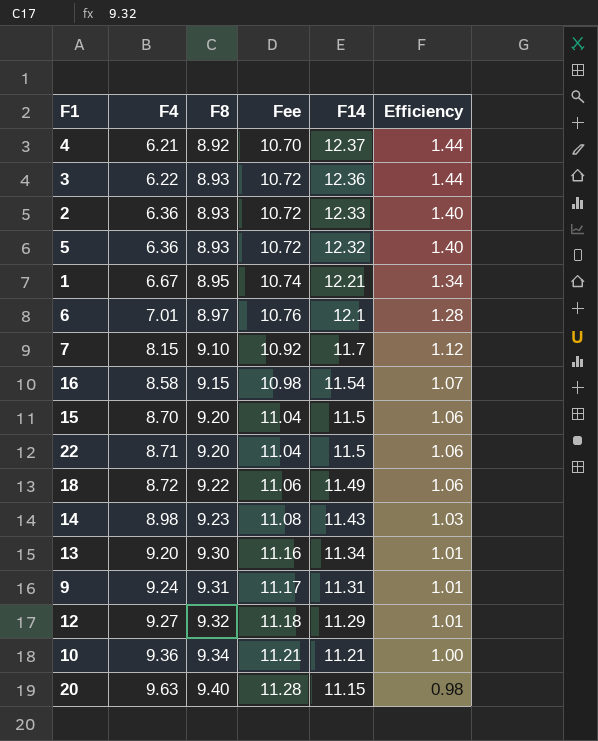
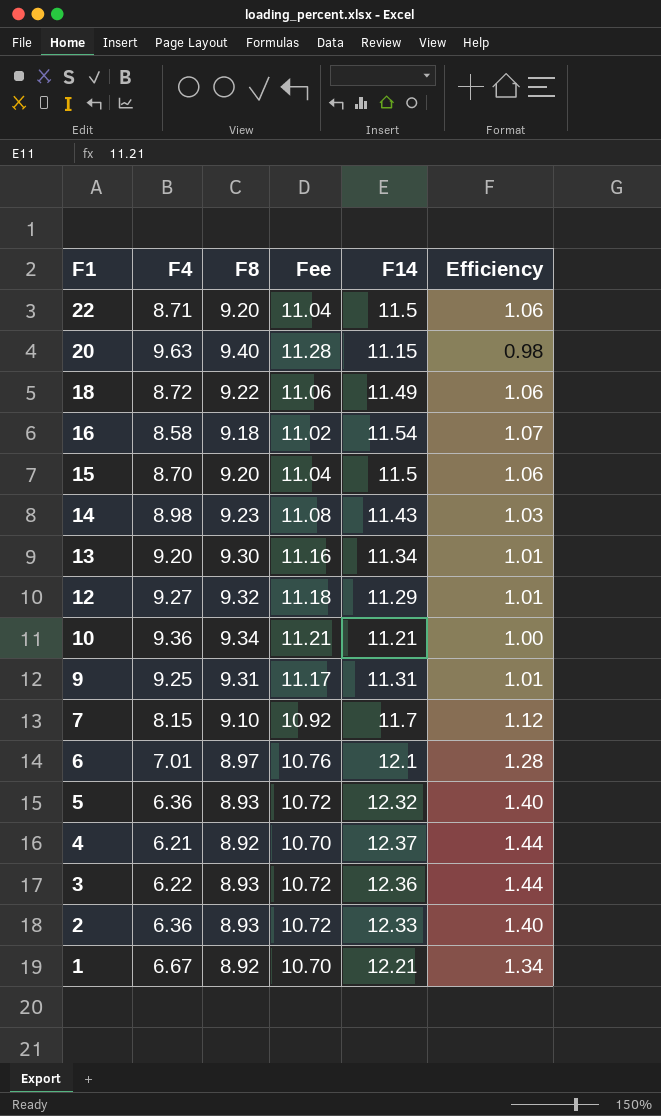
row order: F4 ascending -> F1 descending
16 | F8: 9.15 -> 9.18
16 | Fee: 10.98 -> 11.02
9 | F4: 9.24 -> 9.25
1 | F8: 8.95 -> 8.92
1 | Fee: 10.74 -> 10.70

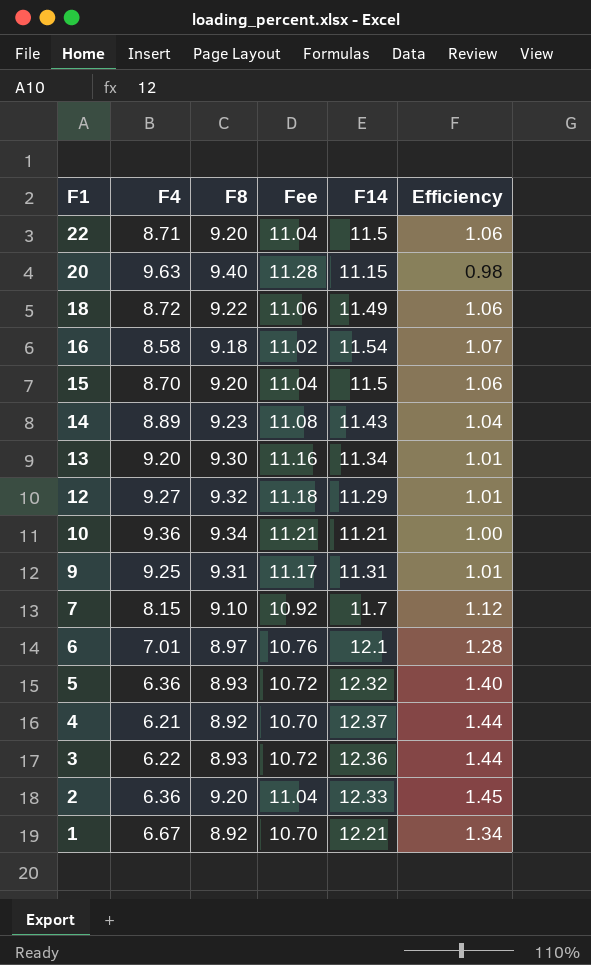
14 | F4: 8.98 -> 8.89
14 | Efficiency: 1.03 -> 1.04
2 | F8: 8.93 -> 9.20
2 | Fee: 10.72 -> 11.04
2 | Efficiency: 1.40 -> 1.45

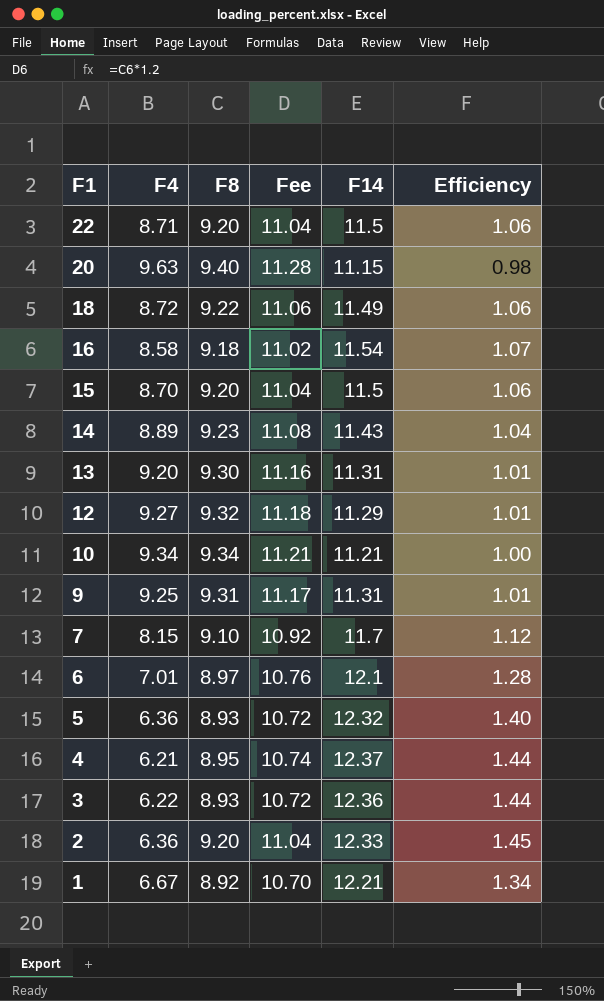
13 | F14: 11.34 -> 11.31
10 | F4: 9.36 -> 9.34
4 | F8: 8.92 -> 8.95
4 | Fee: 10.70 -> 10.74

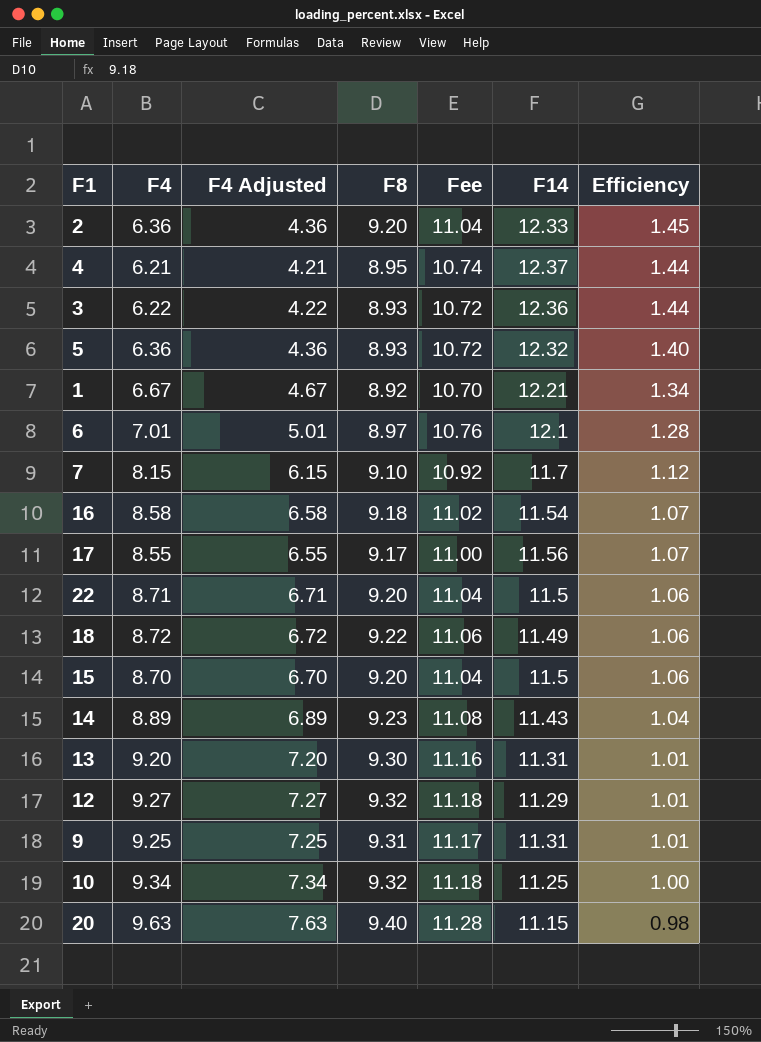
row order: F1 descending -> Efficiency descending
column F4 Adjusted | formula: none -> [F4] - 2
row 17: none -> 8.55 | 6.55 | 9.17 | 11.00 | 11.56 | 1.07
10 | F8: 9.34 -> 9.32
10 | Fee: 11.21 -> 11.18
10 | F14: 11.21 -> 11.25

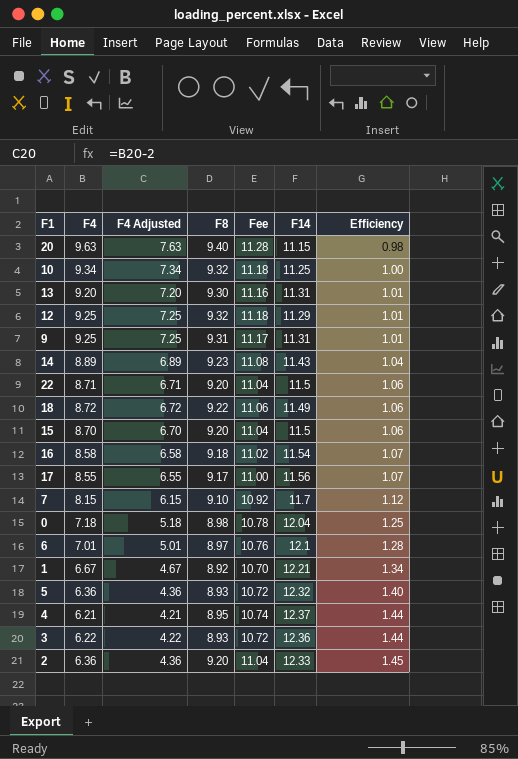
row order: Efficiency descending -> Efficiency ascending
12 | F4: 9.27 -> 9.25
12 | F4 Adjusted: 7.27 -> 7.25
row 0: none -> 7.18 | 5.18 | 8.98 | 10.78 | 12.04 | 1.25

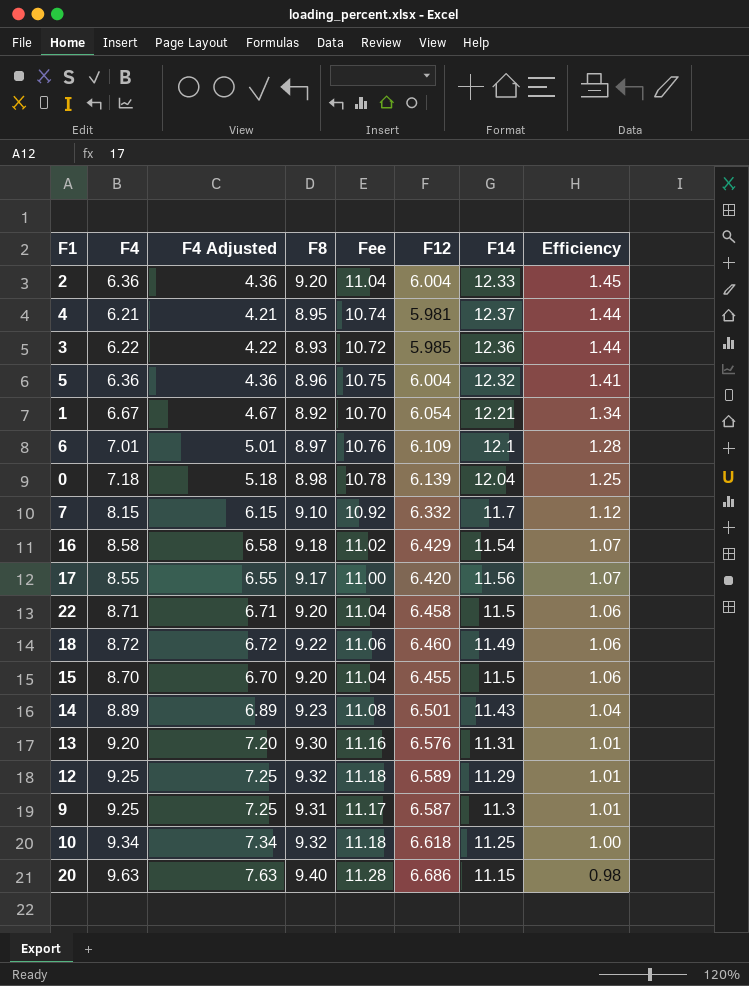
row order: Efficiency ascending -> Efficiency descending
column F12 | position: none -> 6
5 | F8: 8.93 -> 8.96
5 | Fee: 10.72 -> 10.75
5 | Efficiency: 1.40 -> 1.41
9 | F14: 11.31 -> 11.3

